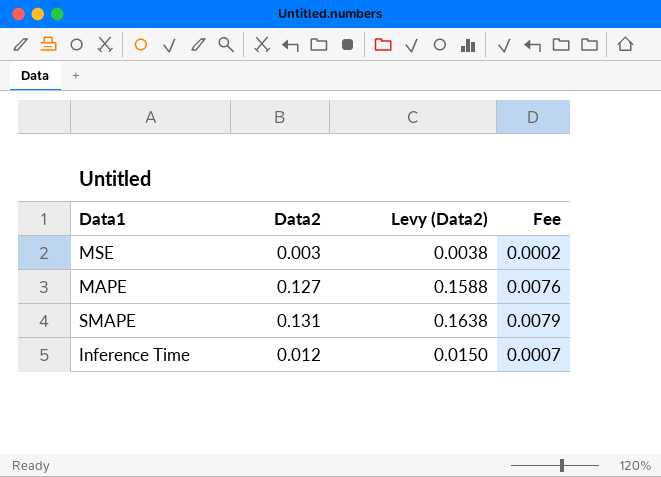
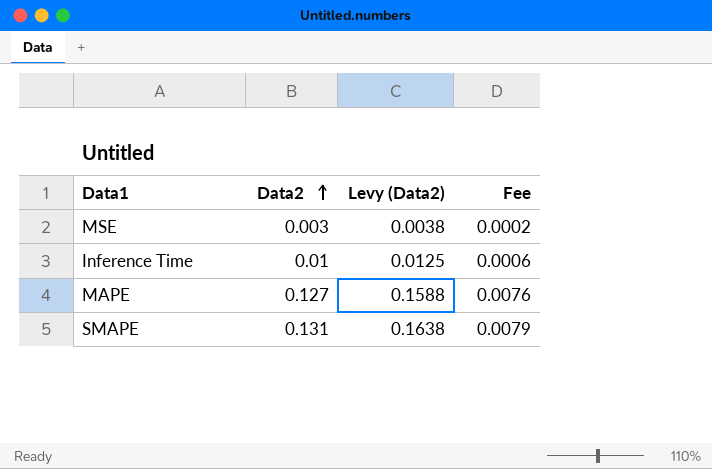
row order: none -> Data2 ascending
Inference Time | Data2: 0.012 -> 0.01
Inference Time | Levy (Data2): 0.0150 -> 0.0125
Inference Time | Fee: 0.0007 -> 0.0006

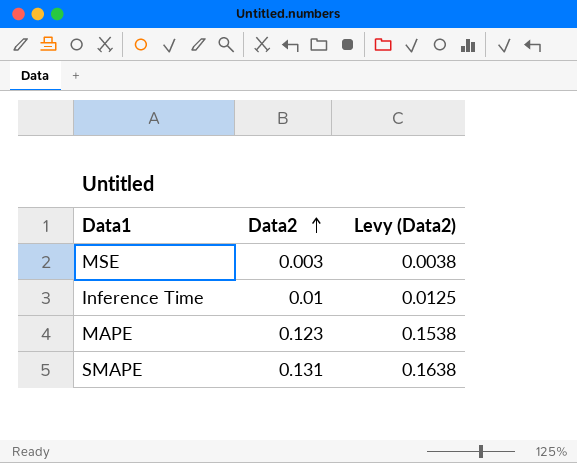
column Fee | formula: [Data2] * 0.06 -> none
MAPE | Data2: 0.127 -> 0.123
MAPE | Levy (Data2): 0.1588 -> 0.1538

